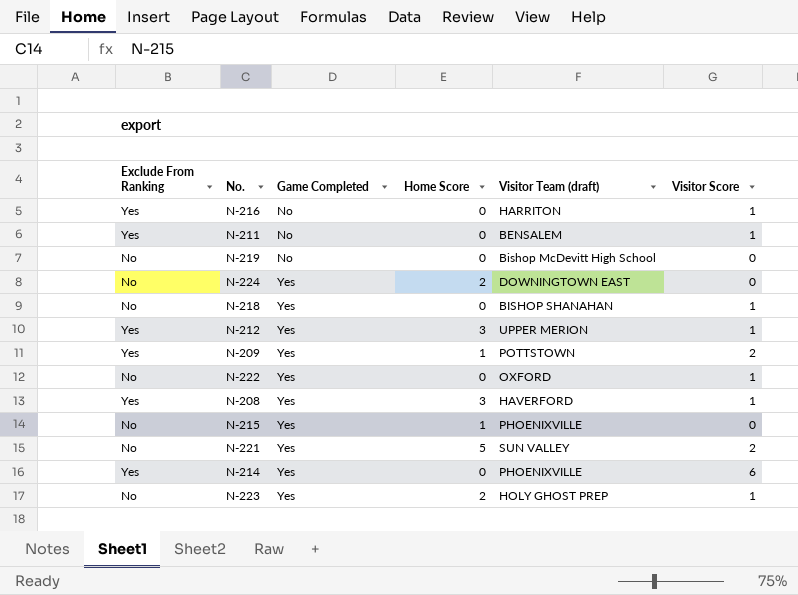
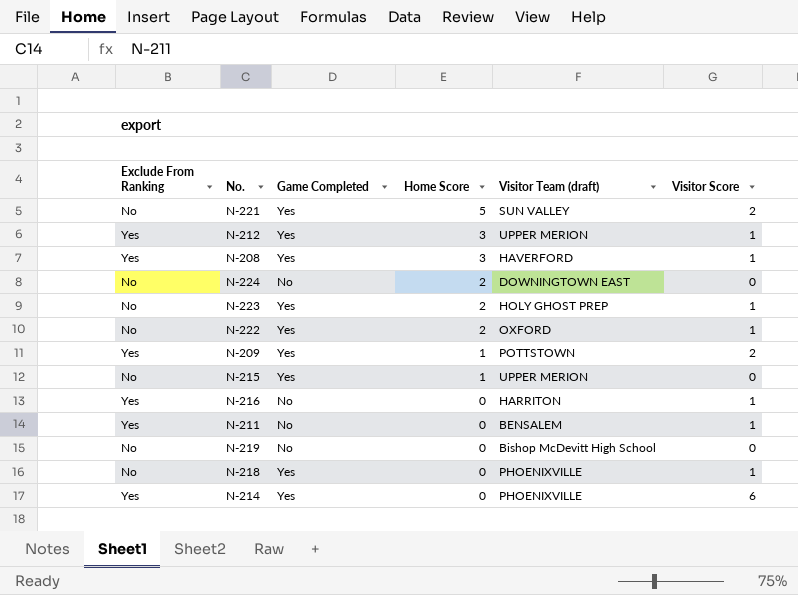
row order: Game Completed ascending -> Home Score descending
N-224 | Game Completed: Yes -> No
N-222 | Home Score: 0 -> 2
N-215 | Visitor Team (draft): PHOENIXVILLE -> UPPER MERION
N-218 | Visitor Team (draft): BISHOP SHANAHAN -> PHOENIXVILLE

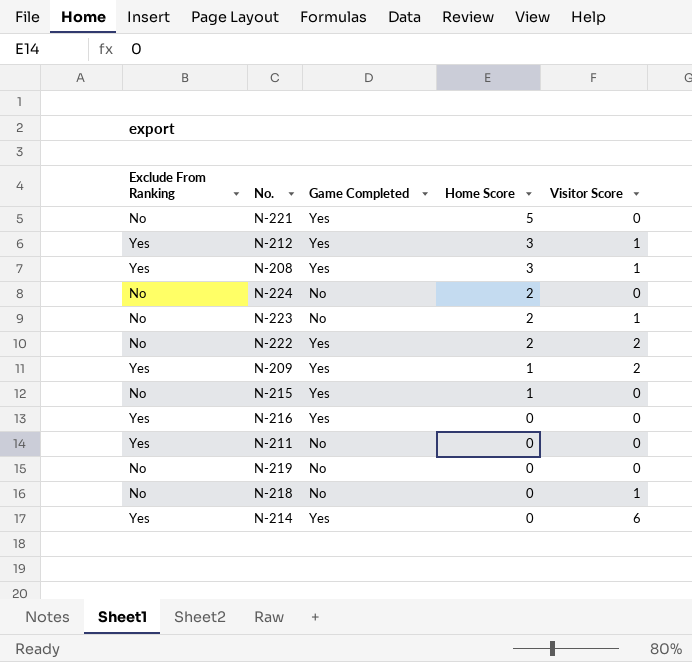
column Visitor Team (draft) | position: 5 -> none
N-221 | Visitor Score: 2 -> 0
N-223 | Game Completed: Yes -> No
N-222 | Visitor Score: 1 -> 2
N-216 | Game Completed: No -> Yes
N-216 | Visitor Score: 1 -> 0
N-211 | Visitor Score: 1 -> 0
N-218 | Game Completed: Yes -> No

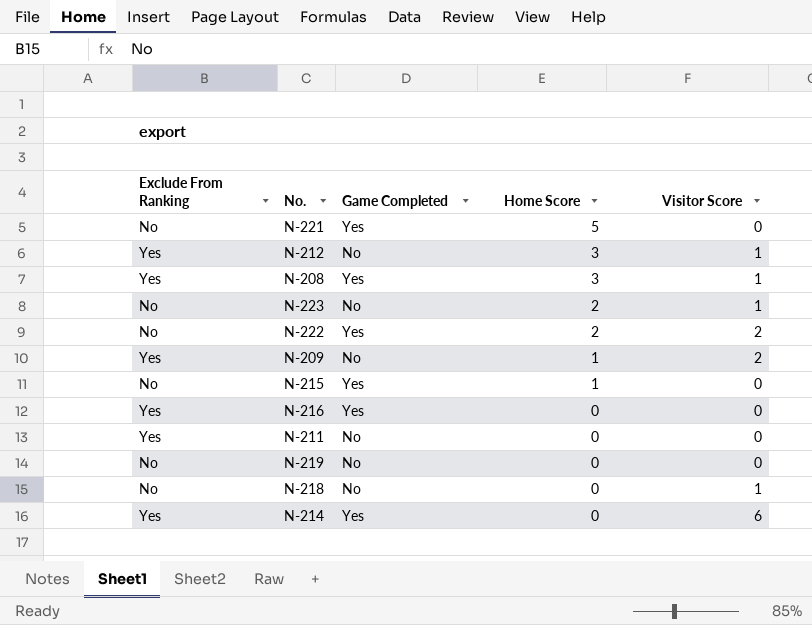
row N-224: No | No | 2 | 0 -> none
N-212 | Game Completed: Yes -> No
N-209 | Game Completed: Yes -> No

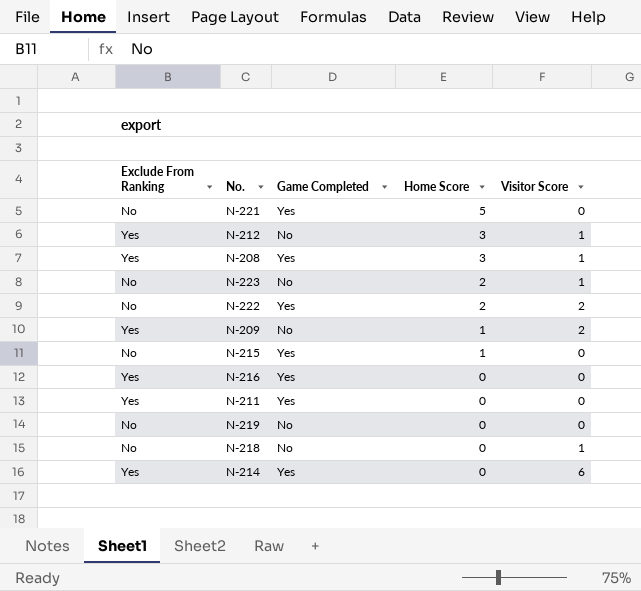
N-211 | Game Completed: No -> Yes

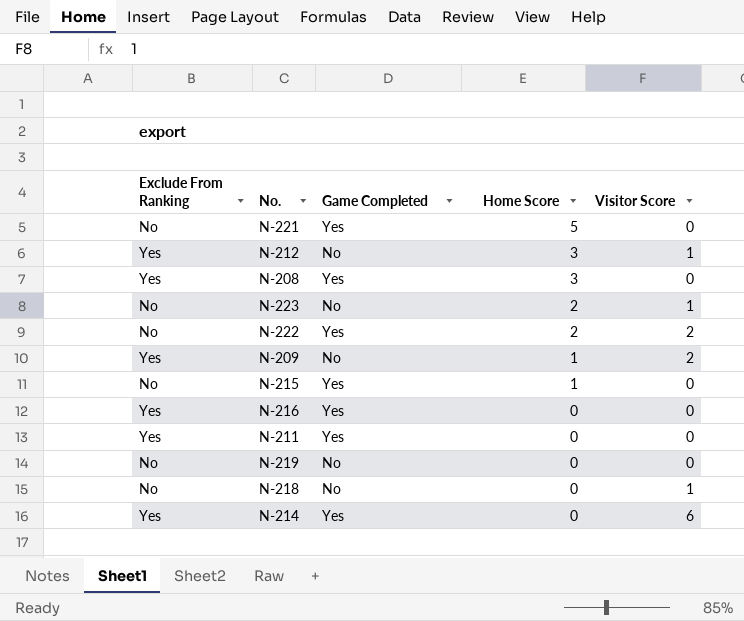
N-208 | Visitor Score: 1 -> 0

